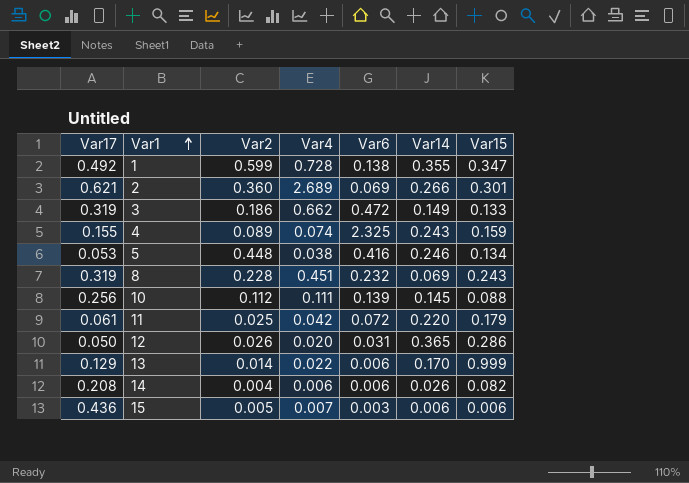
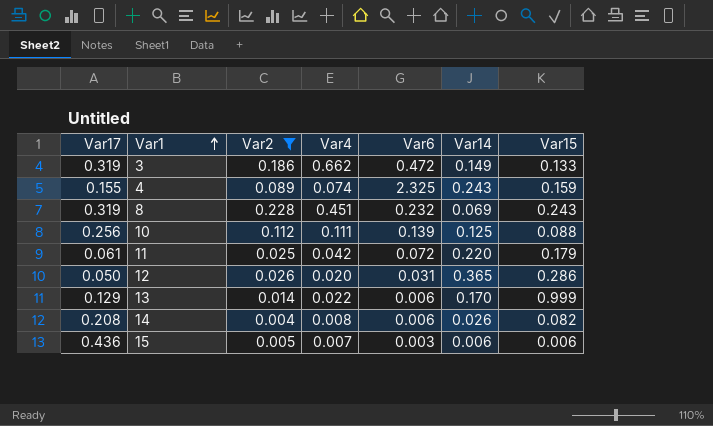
filter: none -> Var2 <= 0.228
10 | Var14: 0.145 -> 0.125
14 | Var4: 0.006 -> 0.008

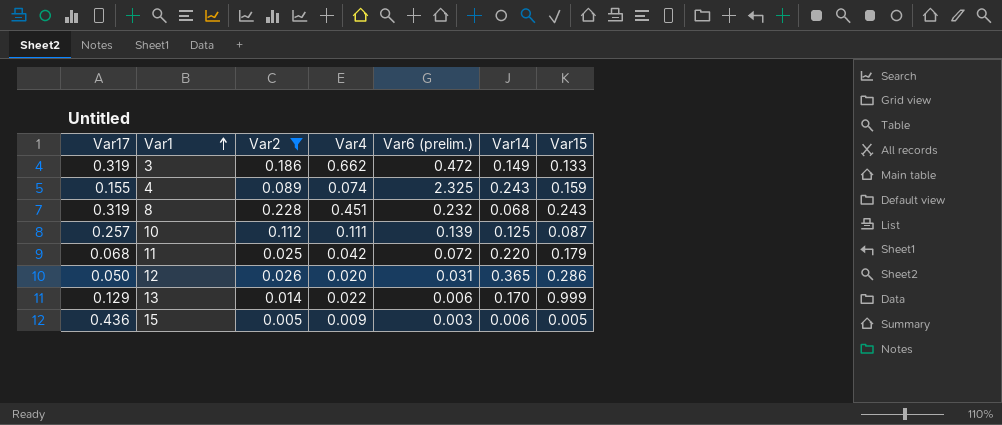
column name: Var6 -> Var6 (prelim.)
row 14: 0.208 | 0.004 | 0.008 | 0.006 | 0.026 | 0.082 -> none
8 | Var14: 0.069 -> 0.068
10 | Var17: 0.256 -> 0.257
10 | Var15: 0.088 -> 0.087
11 | Var17: 0.061 -> 0.068
15 | Var4: 0.007 -> 0.009
15 | Var15: 0.006 -> 0.005

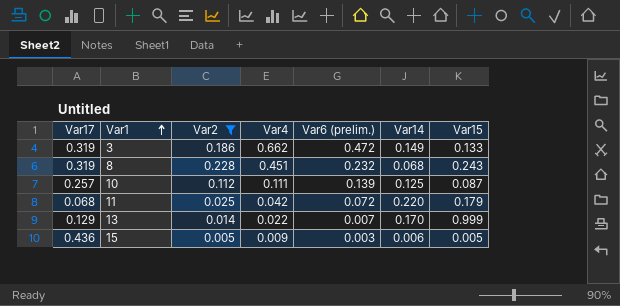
row 4: 0.155 | 0.089 | 0.074 | 2.325 | 0.243 | 0.159 -> none
row 12: 0.050 | 0.026 | 0.020 | 0.031 | 0.365 | 0.286 -> none
13 | Var6 (prelim.): 0.006 -> 0.007

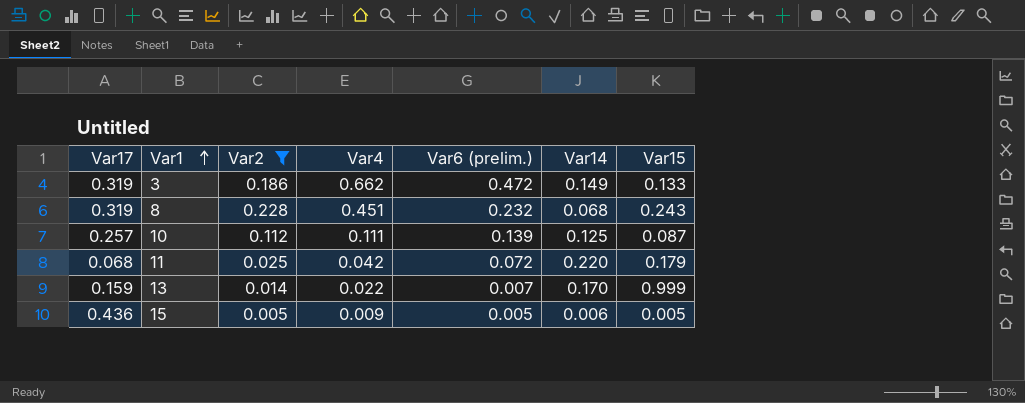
13 | Var17: 0.129 -> 0.159
15 | Var6 (prelim.): 0.003 -> 0.005

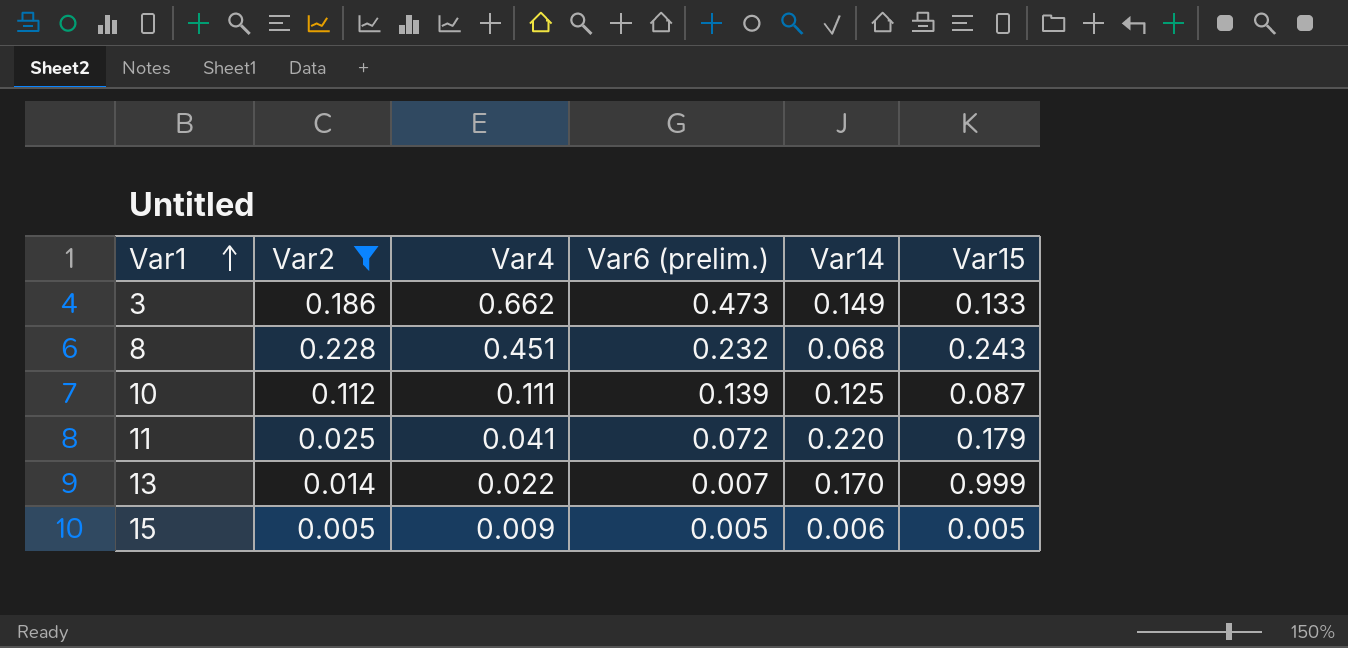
column Var17 | position: 1 -> none
3 | Var6 (prelim.): 0.472 -> 0.473
11 | Var4: 0.042 -> 0.041

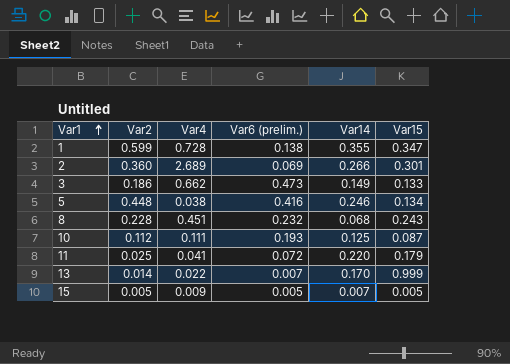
filter: Var2 <= 0.228 -> none
10 | Var6 (prelim.): 0.139 -> 0.193
15 | Var14: 0.006 -> 0.007

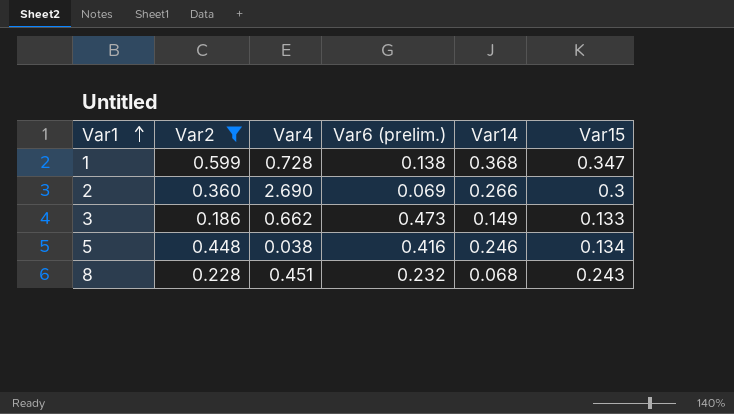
filter: none -> Var2 >= 0.186
1 | Var14: 0.355 -> 0.368
2 | Var4: 2.689 -> 2.690
2 | Var15: 0.301 -> 0.3

